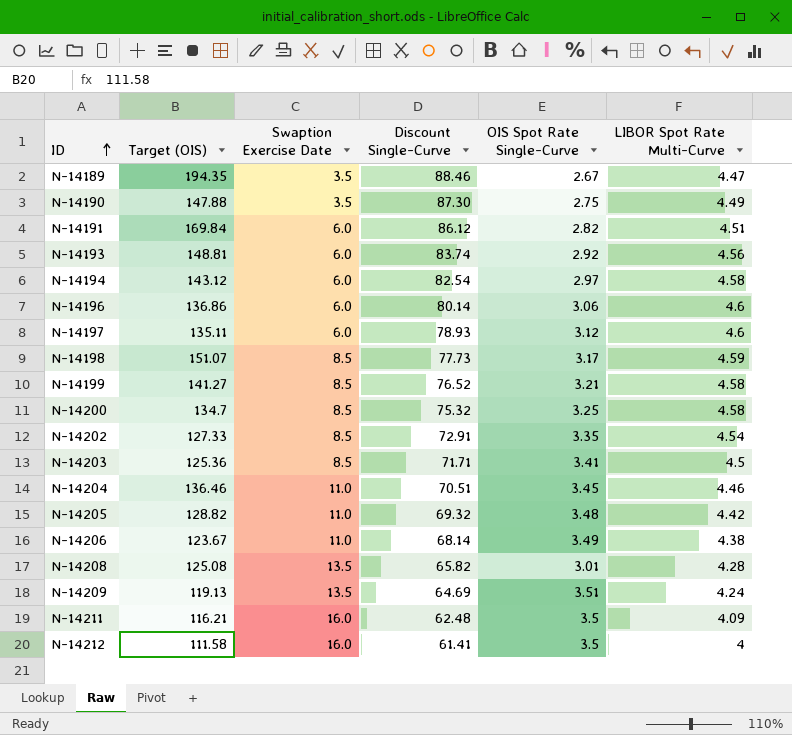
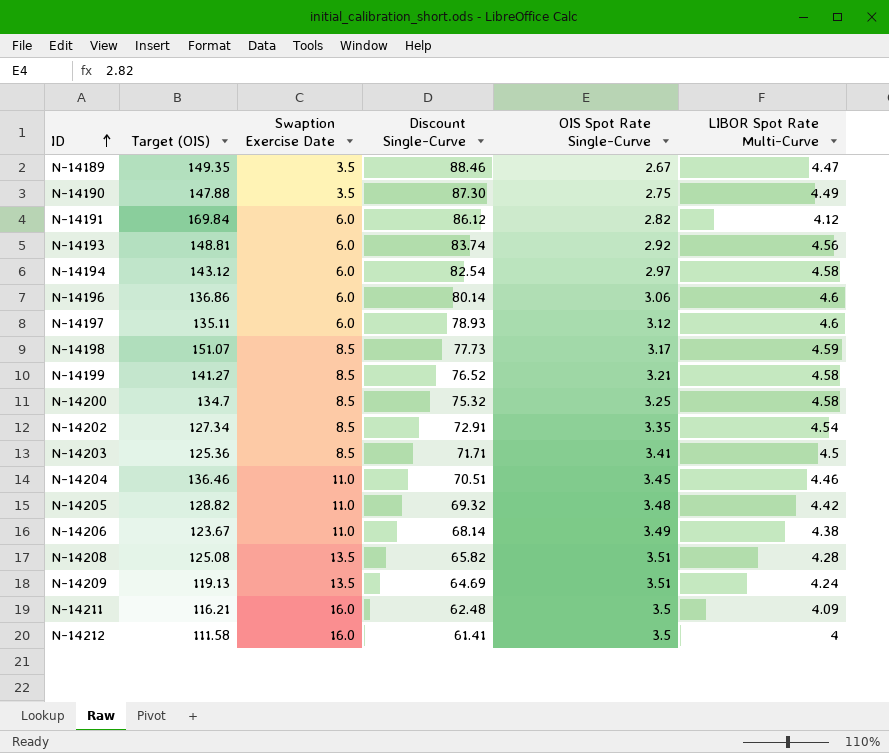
N-14189 | Target (OIS): 194.35 -> 149.35
N-14191 | LIBOR Spot Rate Multi-Curve: 4.51 -> 4.12
N-14202 | Target (OIS): 127.33 -> 127.34
N-14208 | OIS Spot Rate Single-Curve: 3.01 -> 3.51

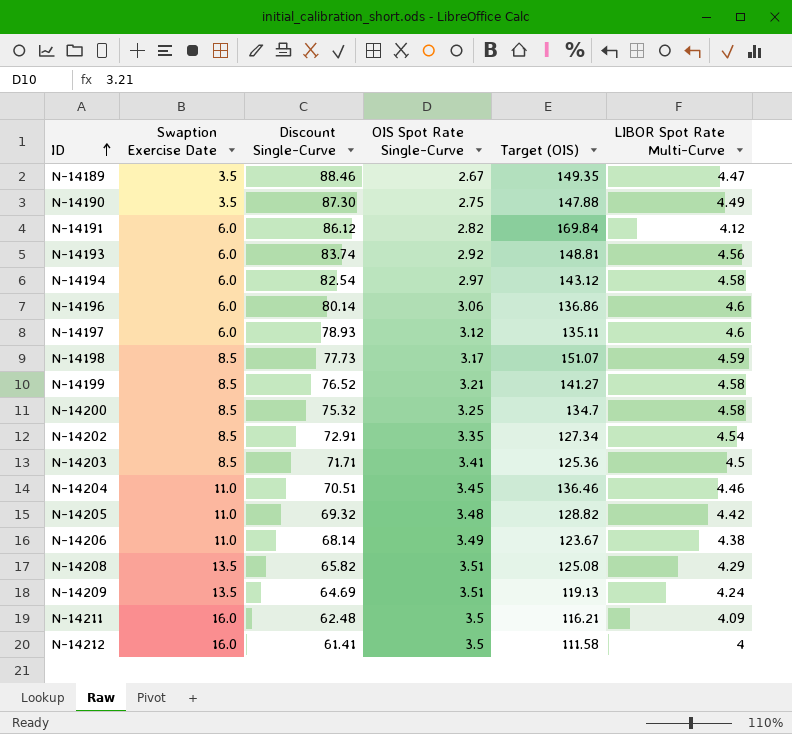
column Target (OIS) | position: 2 -> 5
N-14208 | LIBOR Spot Rate Multi-Curve: 4.28 -> 4.29

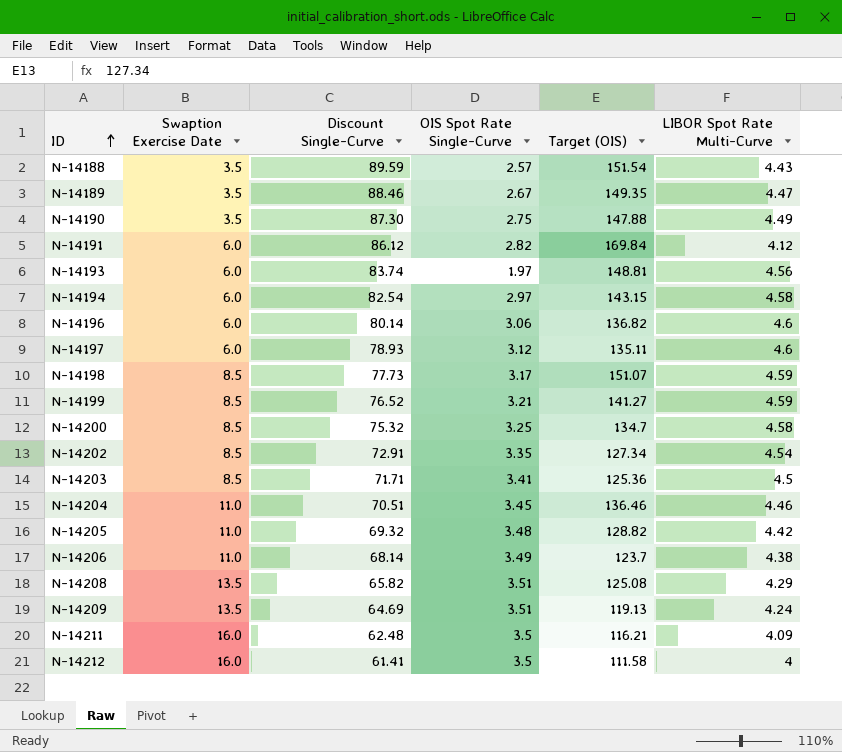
row N-14188: none -> 3.5 | 89.59 | 2.57 | 151.54 | 4.43
N-14193 | OIS Spot Rate Single-Curve: 2.92 -> 1.97
N-14194 | Target (OIS): 143.12 -> 143.15
N-14196 | Target (OIS): 136.86 -> 136.82
N-14199 | LIBOR Spot Rate Multi-Curve: 4.58 -> 4.59
N-14206 | Target (OIS): 123.67 -> 123.7

